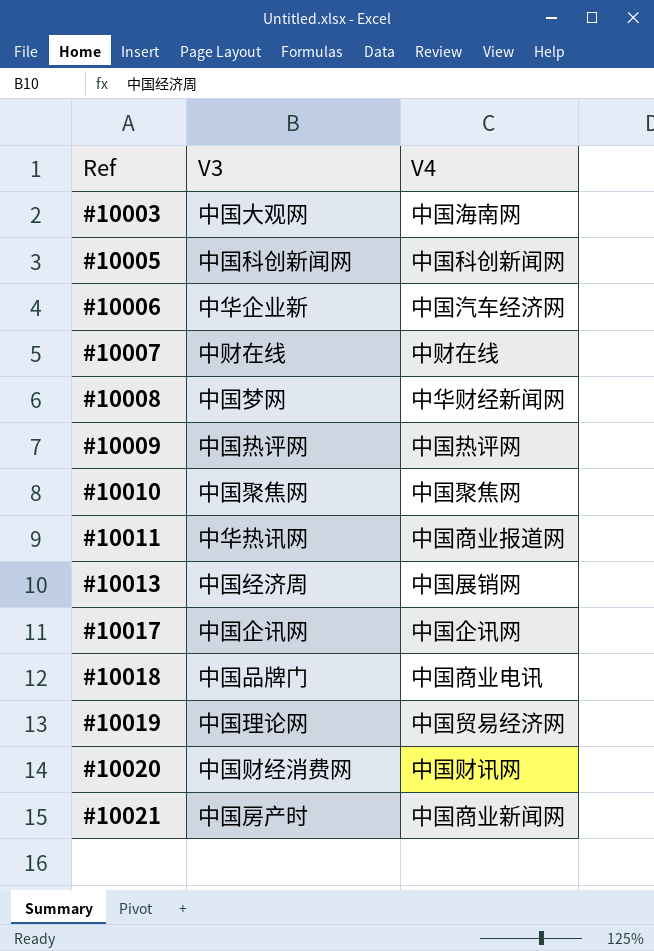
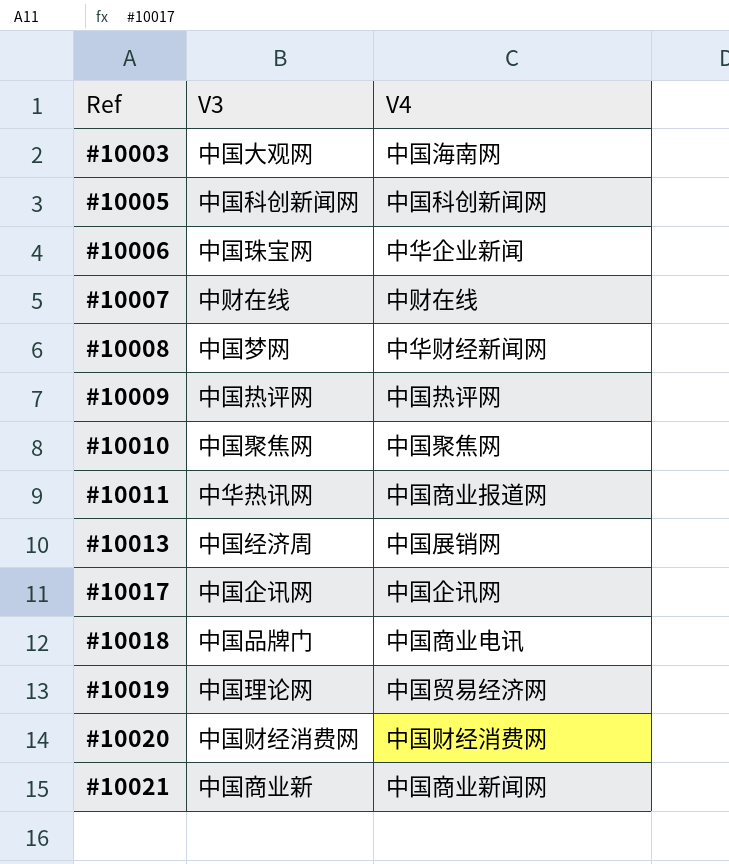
#10006 | V3: 中华企业新 -> 中国珠宝网
#10006 | V4: 中国汽车经济网 -> 中华企业新闻
#10020 | V4: 中国财讯网 -> 中国财经消费网
#10021 | V3: 中国房产时 -> 中国商业新

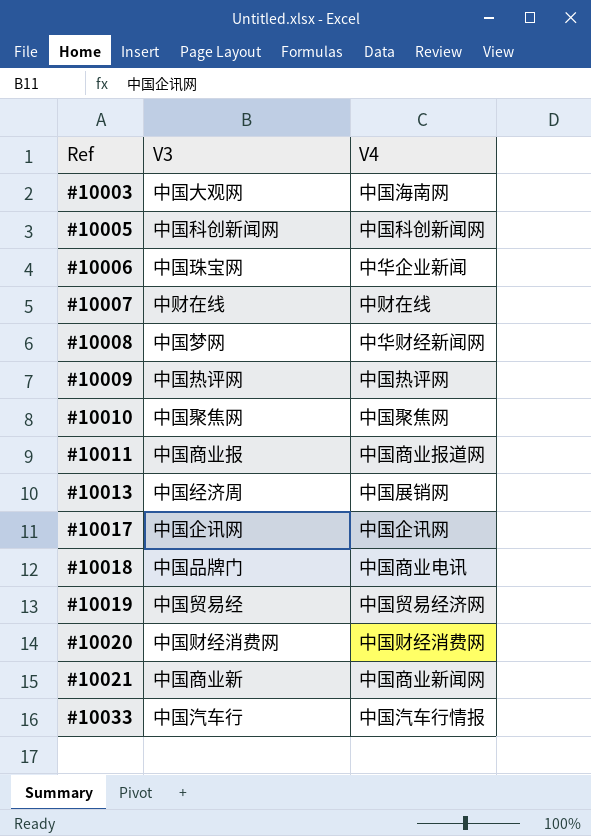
#10011 | V3: 中华热讯网 -> 中国商业报
#10019 | V3: 中国理论网 -> 中国贸易经
row #10033: none -> 中国汽车行 | 中国汽车行情报

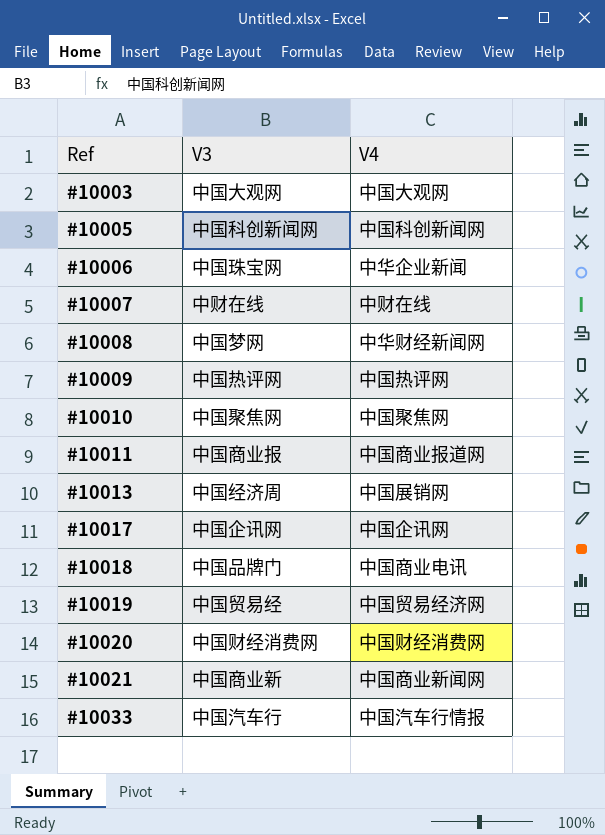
#10003 | V4: 中国海南网 -> 中国大观网

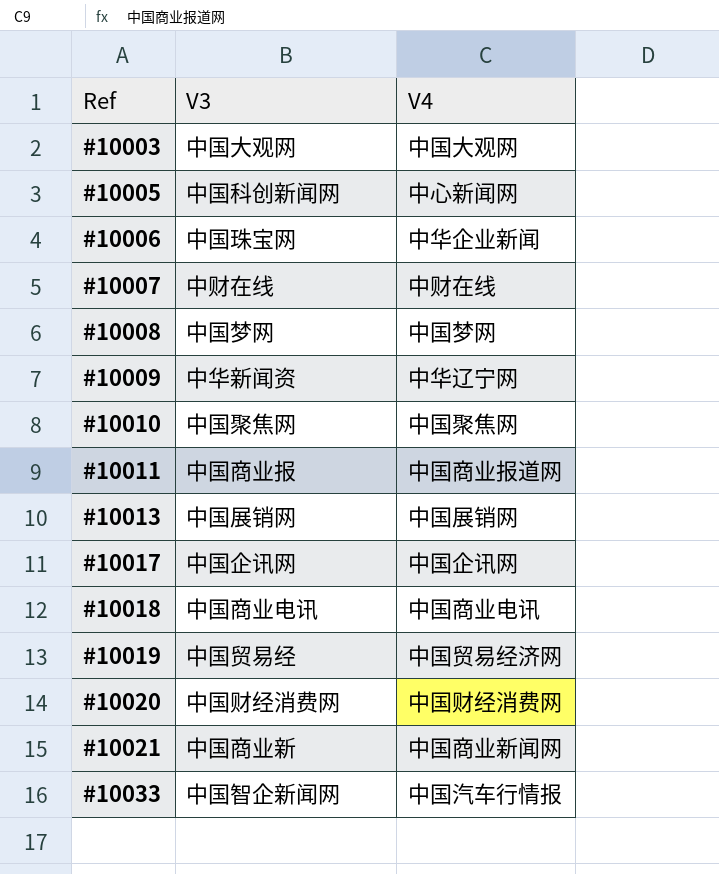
#10005 | V4: 中国科创新闻网 -> 中心新闻网
#10008 | V4: 中华财经新闻网 -> 中国梦网
#10009 | V3: 中国热评网 -> 中华新闻资
#10009 | V4: 中国热评网 -> 中华辽宁网
#10013 | V3: 中国经济周 -> 中国展销网
#10018 | V3: 中国品牌门 -> 中国商业电讯
#10033 | V3: 中国汽车行 -> 中国智企新闻网

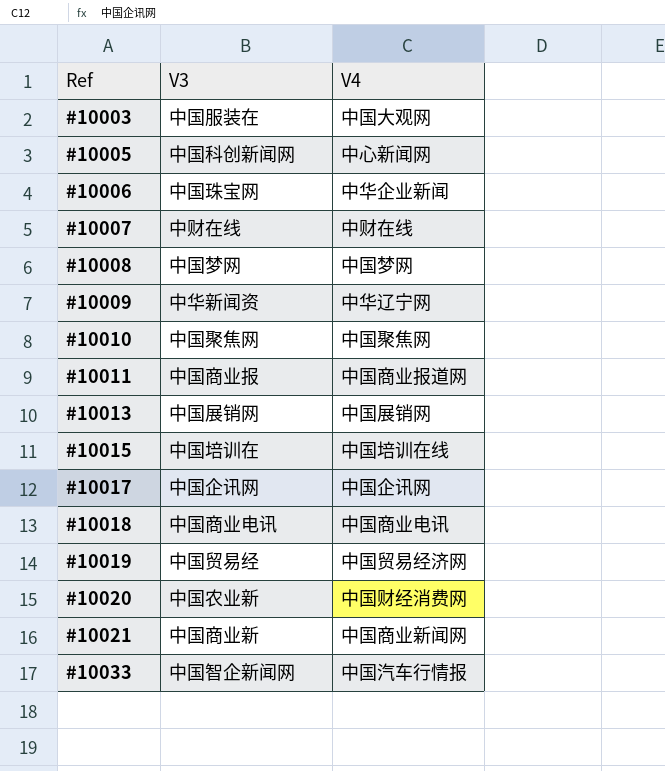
#10003 | V3: 中国大观网 -> 中国服装在
row #10015: none -> 中国培训在 | 中国培训在线
#10020 | V3: 中国财经消费网 -> 中国农业新

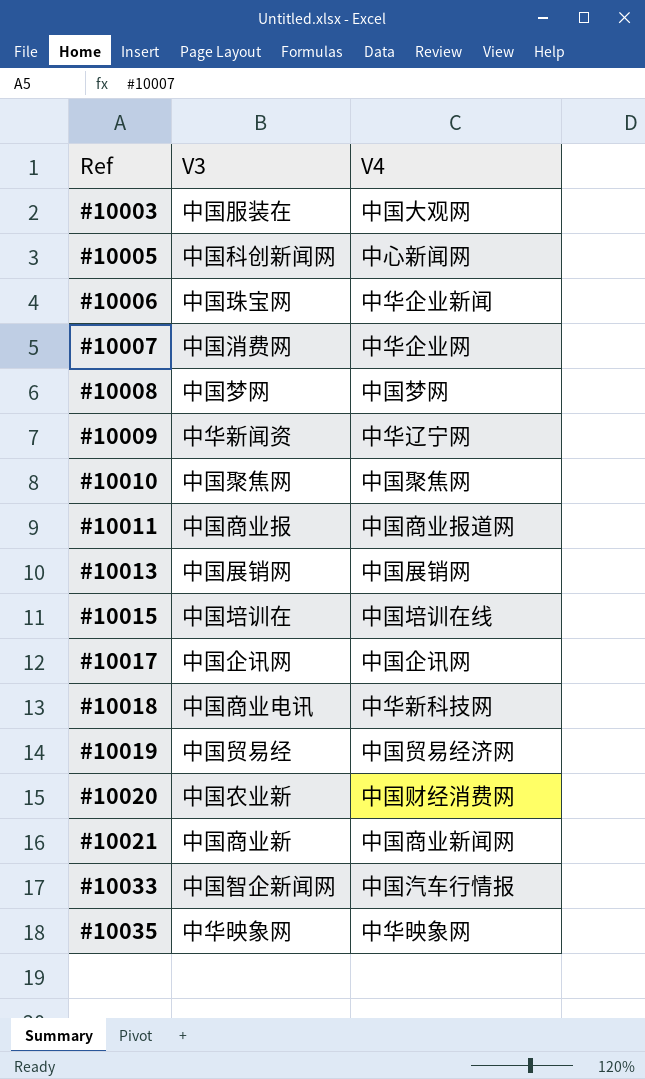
#10007 | V3: 中财在线 -> 中国消费网
#10007 | V4: 中财在线 -> 中华企业网
#10018 | V4: 中国商业电讯 -> 中华新科技网
row #10035: none -> 中华映象网 | 中华映象网

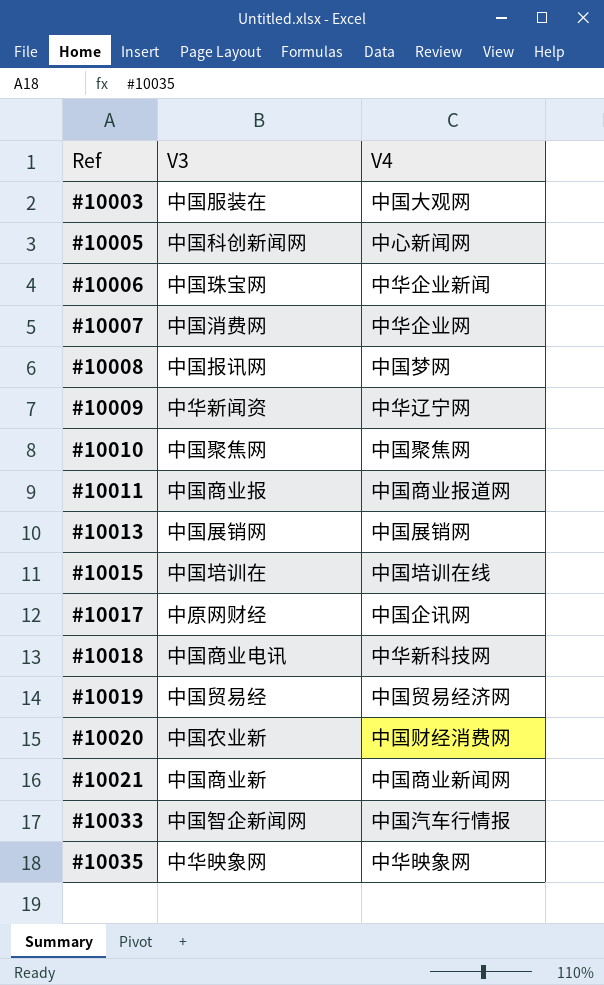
#10008 | V3: 中国梦网 -> 中国报讯网
#10017 | V3: 中国企讯网 -> 中原网财经

